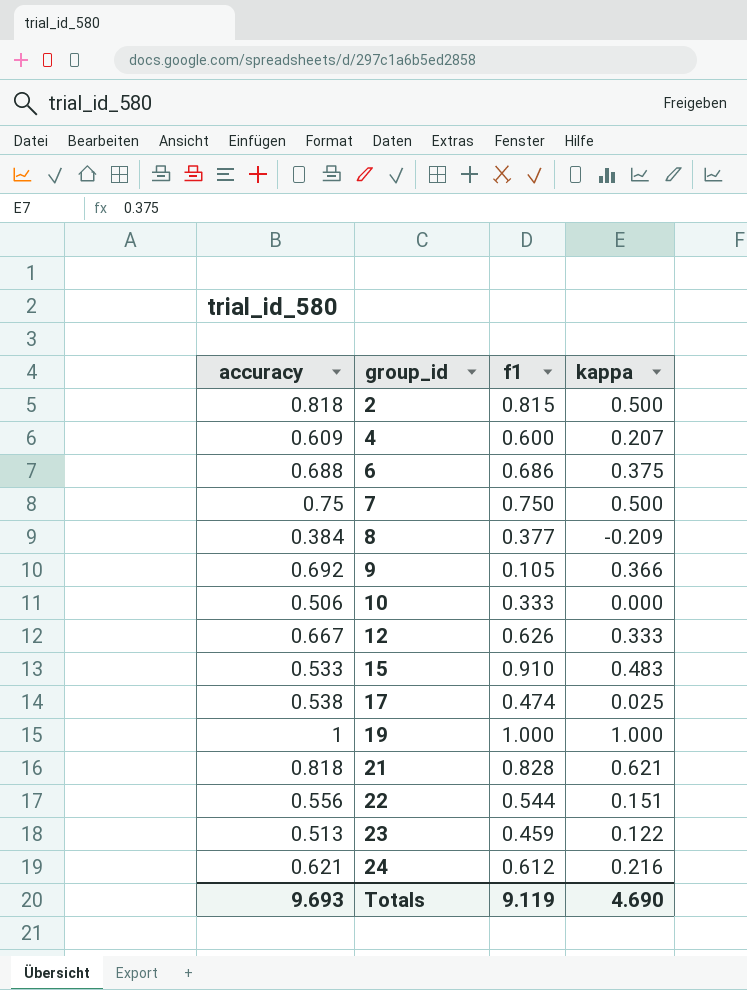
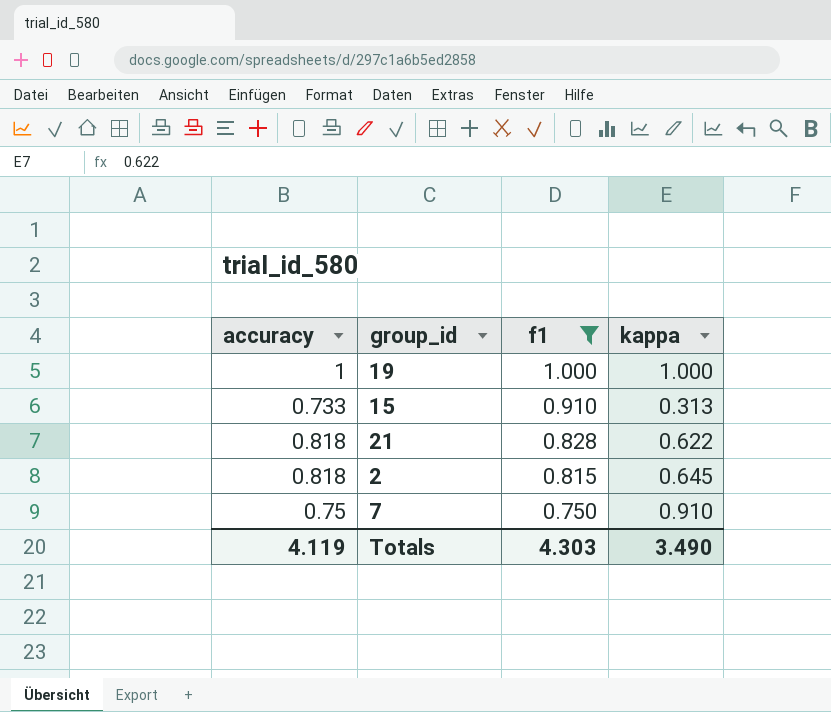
filter: none -> f1 >= 0.750
row order: group_id ascending -> f1 descending
15 | accuracy: 0.533 -> 0.733
15 | kappa: 0.483 -> 0.313
21 | kappa: 0.621 -> 0.622
2 | kappa: 0.500 -> 0.645
7 | kappa: 0.500 -> 0.910
Totals | accuracy: 9.693 -> 4.119
Totals | f1: 9.119 -> 4.303
Totals | kappa: 4.690 -> 3.490

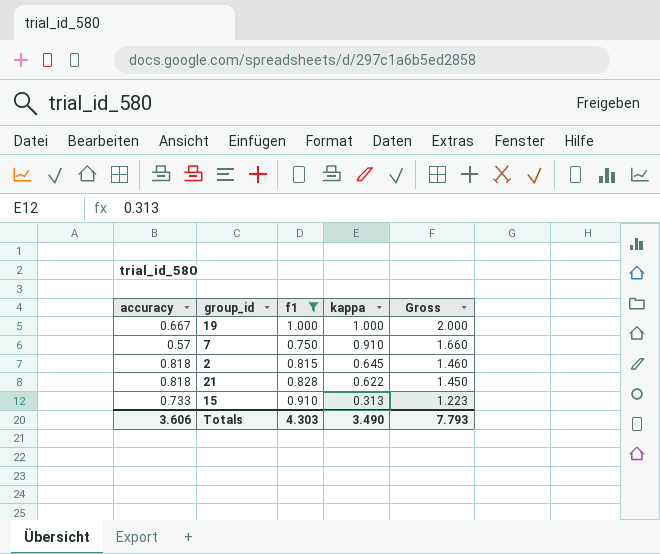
row order: f1 descending -> kappa descending
column Gross | formula: none -> [f1] + [kappa]
19 | accuracy: 1 -> 0.667
7 | accuracy: 0.75 -> 0.57
Totals | accuracy: 4.119 -> 3.606

